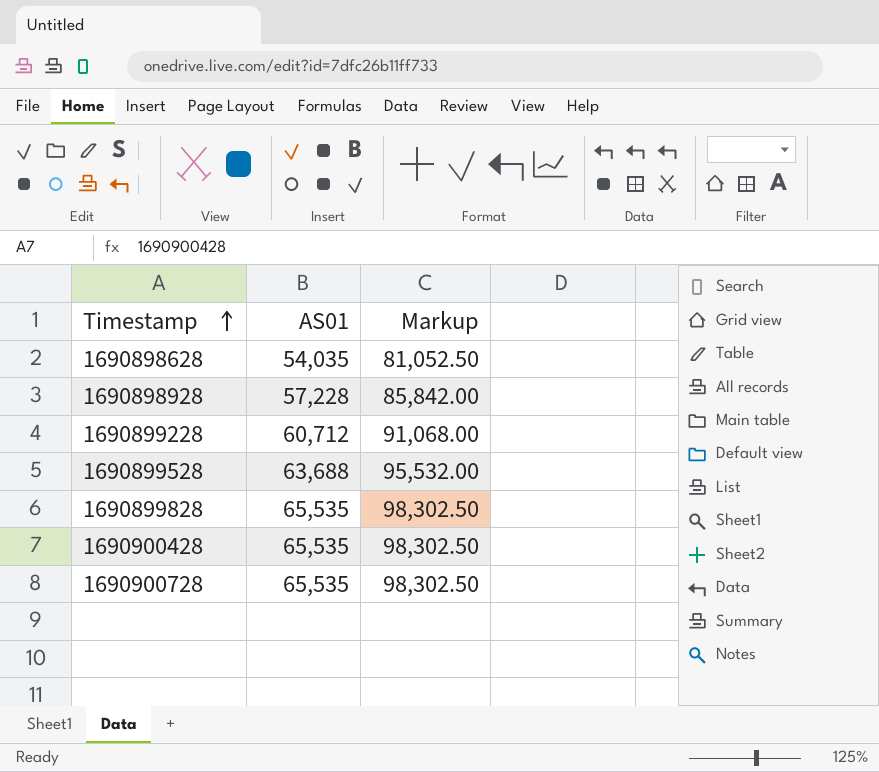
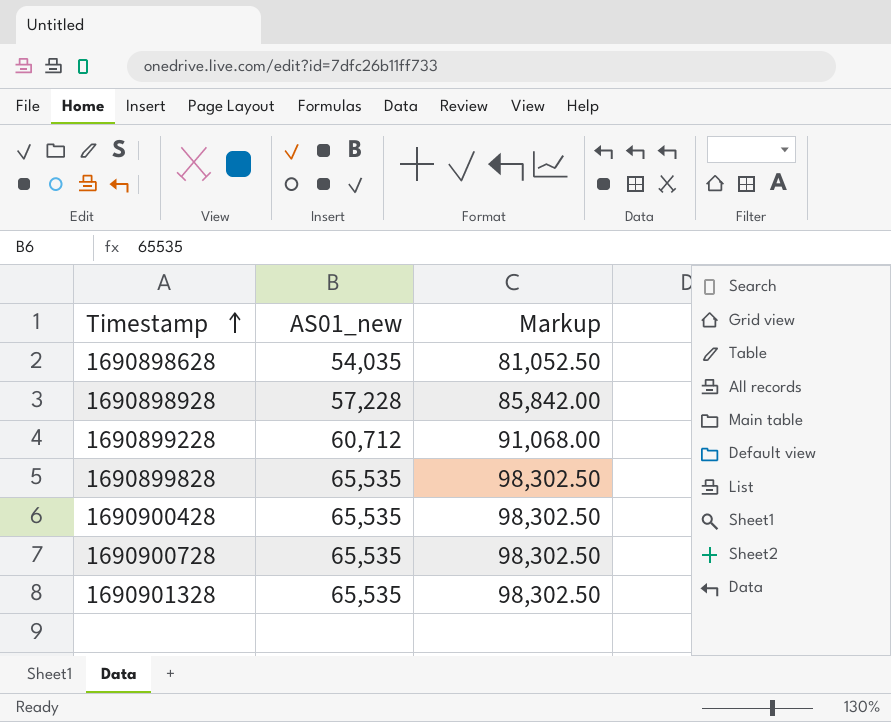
column name: AS01 -> AS01_new
row 1690899528: 63,688 | 95,532.00 -> none
row 1690901328: none -> 65,535 | 98,302.50

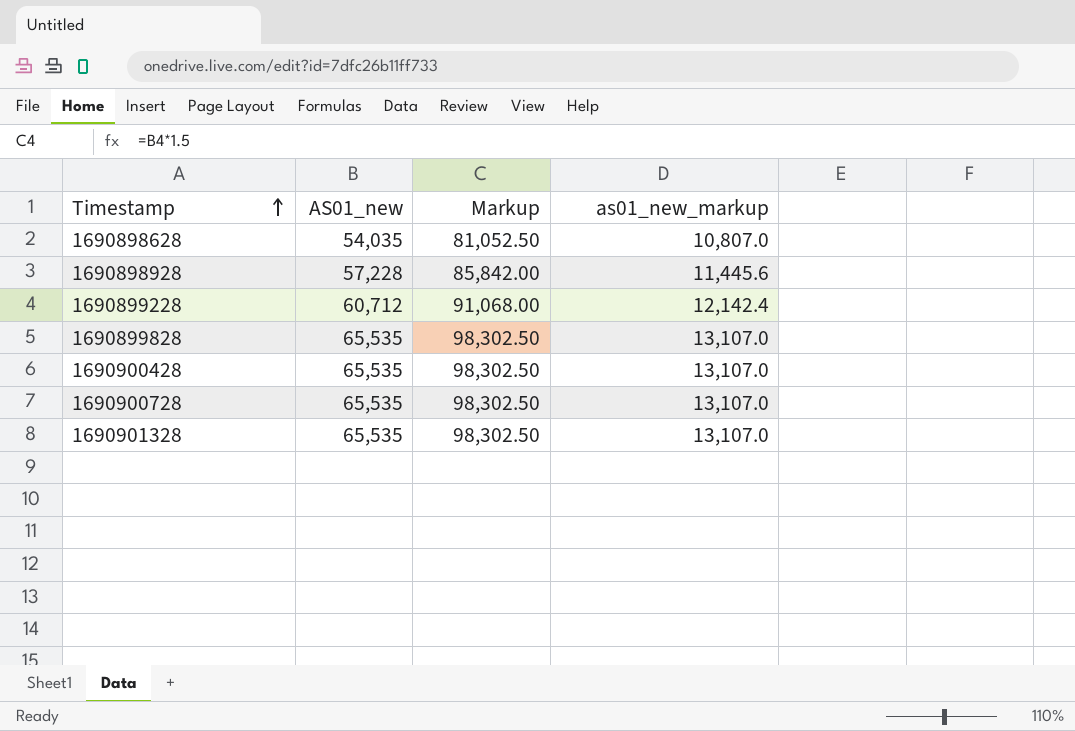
column as01_new_markup | formula: none -> [AS01_new] * 0.2

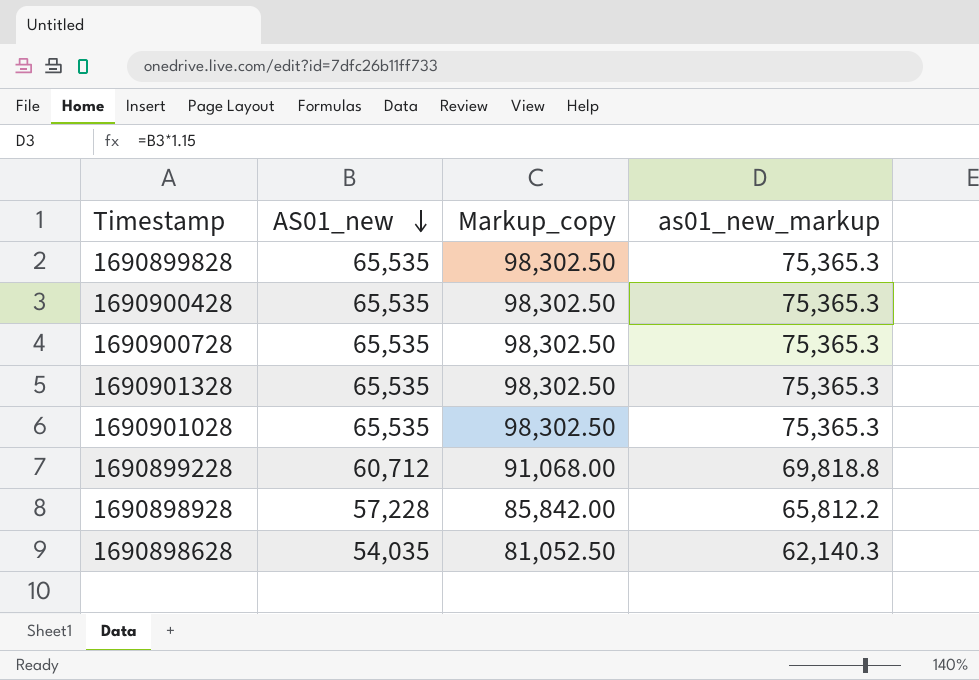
row order: Timestamp ascending -> AS01_new descending
column name: Markup -> Markup_copy
column as01_new_markup | formula: [AS01_new] * 0.2 -> [AS01_new] * 1.15
row 1690901028: none -> 65,535 | 98,302.50 | 75,365.3

